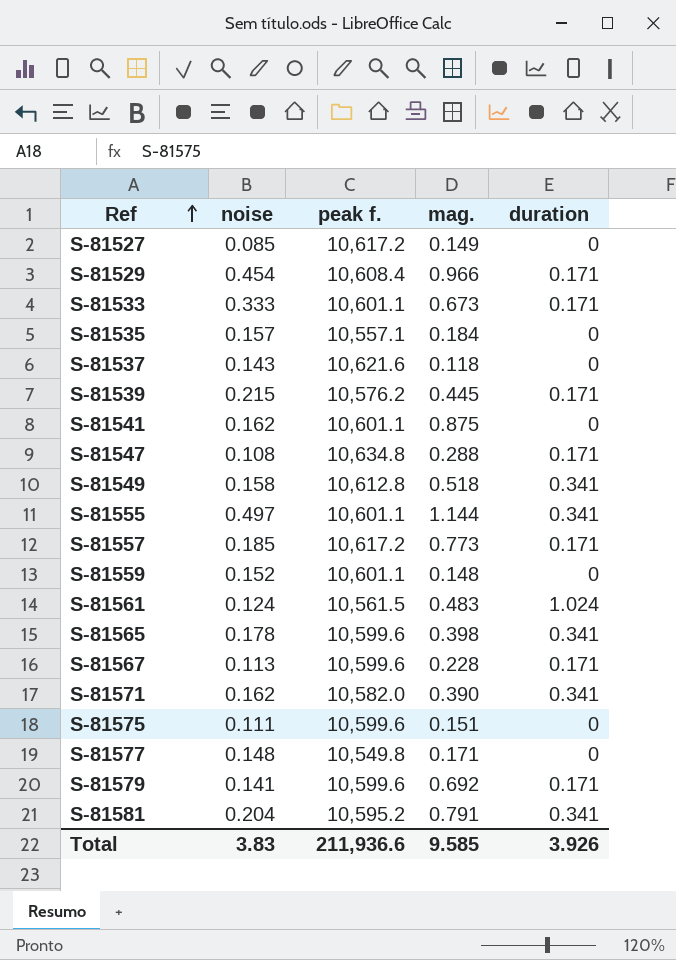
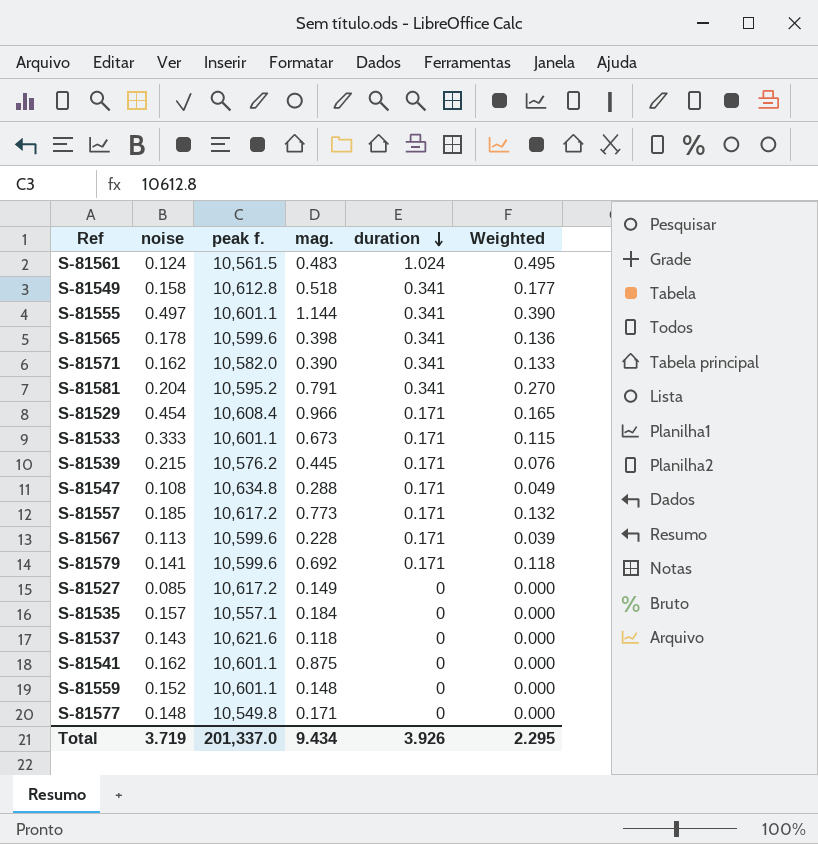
row order: Ref ascending -> duration descending
column Weighted | formula: none -> [mag.] * [duration]
row S-81575: 0.111 | 10,599.6 | 0.151 | 0 -> none
Total | noise: 3.83 -> 3.719
Total | peak f.: 211,936.6 -> 201,337.0
Total | mag.: 9.585 -> 9.434

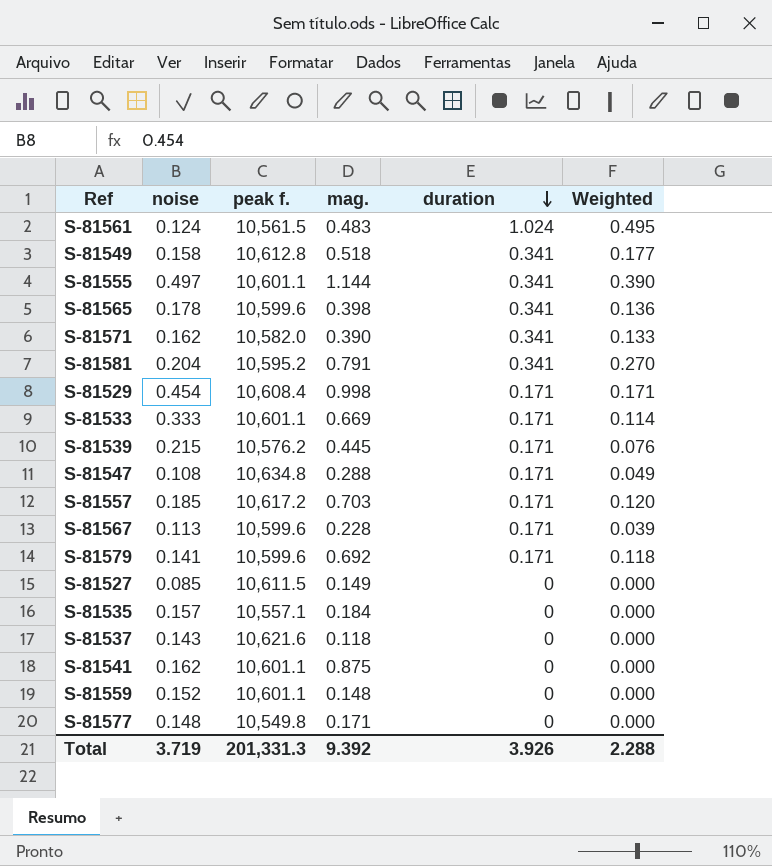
S-81529 | mag.: 0.966 -> 0.998
S-81529 | Weighted: 0.165 -> 0.171
S-81533 | mag.: 0.673 -> 0.669
S-81533 | Weighted: 0.115 -> 0.114
S-81557 | mag.: 0.773 -> 0.703
S-81557 | Weighted: 0.132 -> 0.120
S-81527 | peak f.: 10,617.2 -> 10,611.5
Total | peak f.: 201,337.0 -> 201,331.3
Total | mag.: 9.434 -> 9.392
Total | Weighted: 2.295 -> 2.288

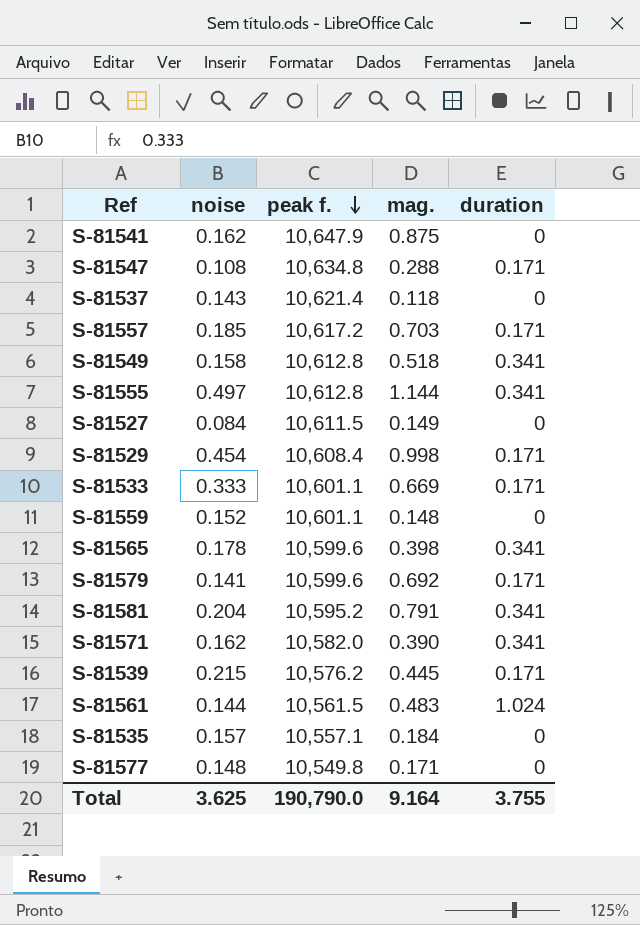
row order: duration descending -> peak f. descending
column Weighted | formula: [mag.] * [duration] -> none
row S-81567: 0.113 | 10,599.6 | 0.228 | 0.171 | 0.039 -> none
S-81541 | peak f.: 10,601.1 -> 10,647.9
S-81537 | peak f.: 10,621.6 -> 10,621.4
S-81555 | peak f.: 10,601.1 -> 10,612.8
S-81527 | noise: 0.085 -> 0.084
S-81561 | noise: 0.124 -> 0.144
Total | noise: 3.719 -> 3.625
Total | peak f.: 201,331.3 -> 190,790.0
Total | mag.: 9.392 -> 9.164
Total | duration: 3.926 -> 3.755

